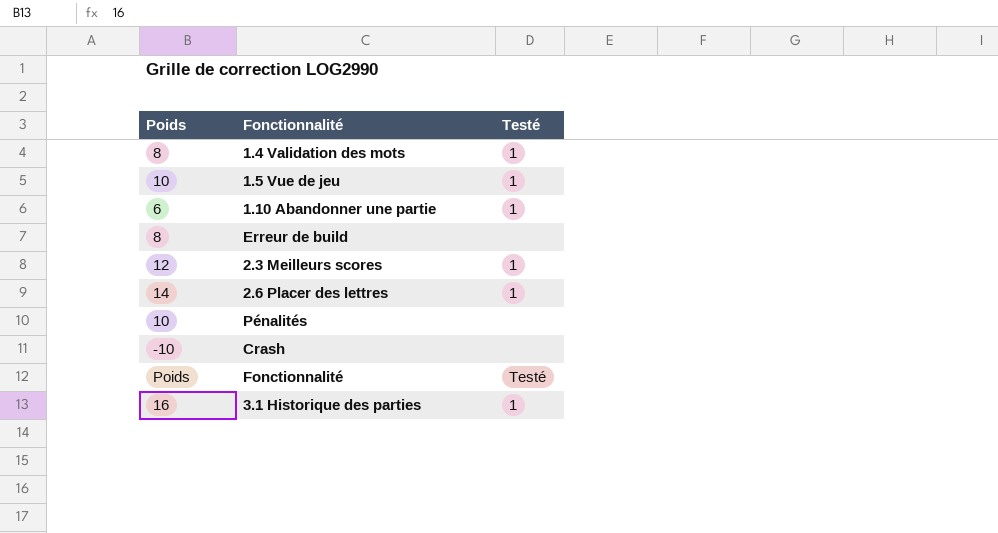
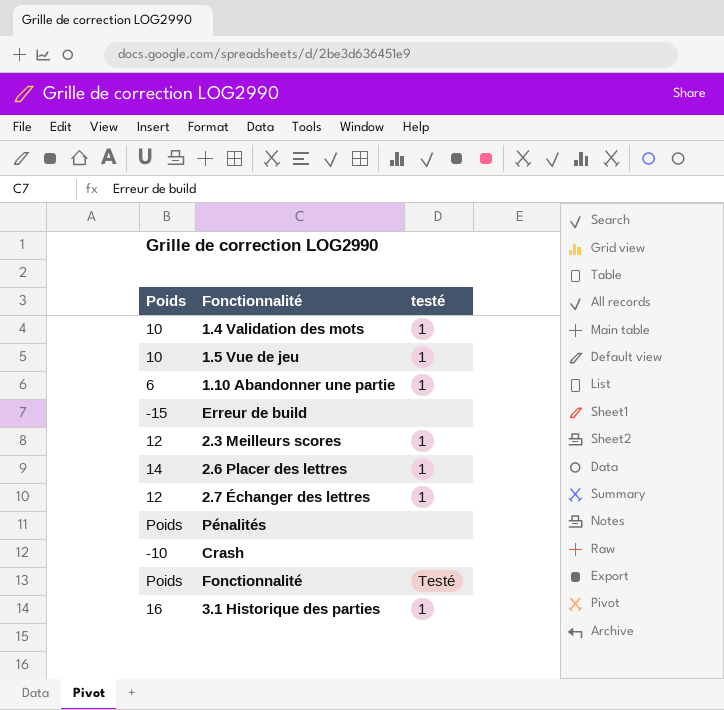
column name: Testé -> testé
1.4 Validation des mots | Poids: 8 -> 10
Erreur de build | Poids: 8 -> -15
row 2.7 Échanger des lettres: none -> 12 | 1
Pénalités | Poids: 10 -> Poids

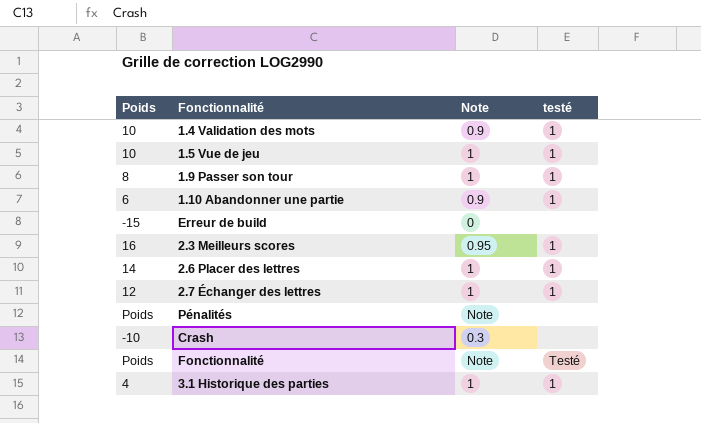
column Note | position: none -> 3
row 1.9 Passer son tour: none -> 8 | 1 | 1
2.3 Meilleurs scores | Poids: 12 -> 16
3.1 Historique des parties | Poids: 16 -> 4

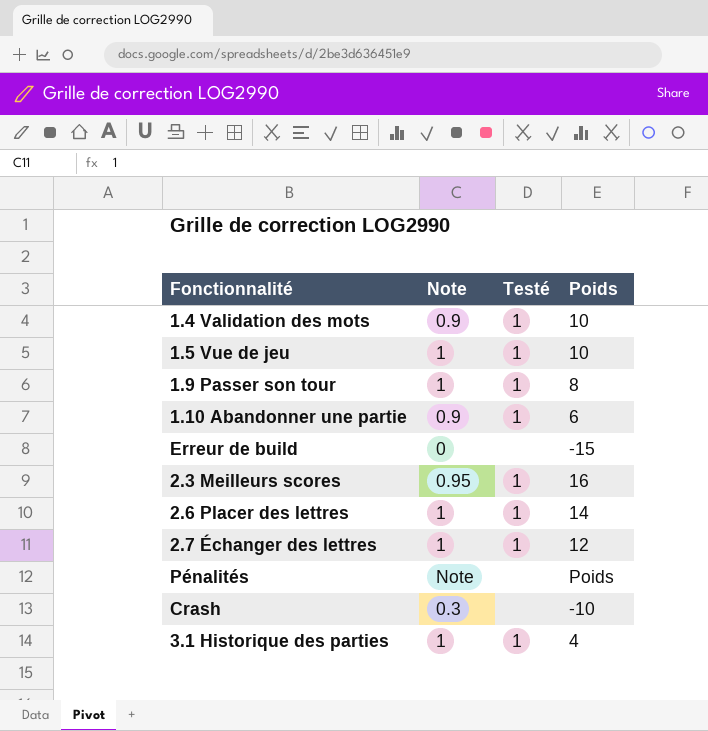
column name: testé -> Testé
column Poids | position: 1 -> 4
row Fonctionnalité: Poids | Note | Testé -> none

